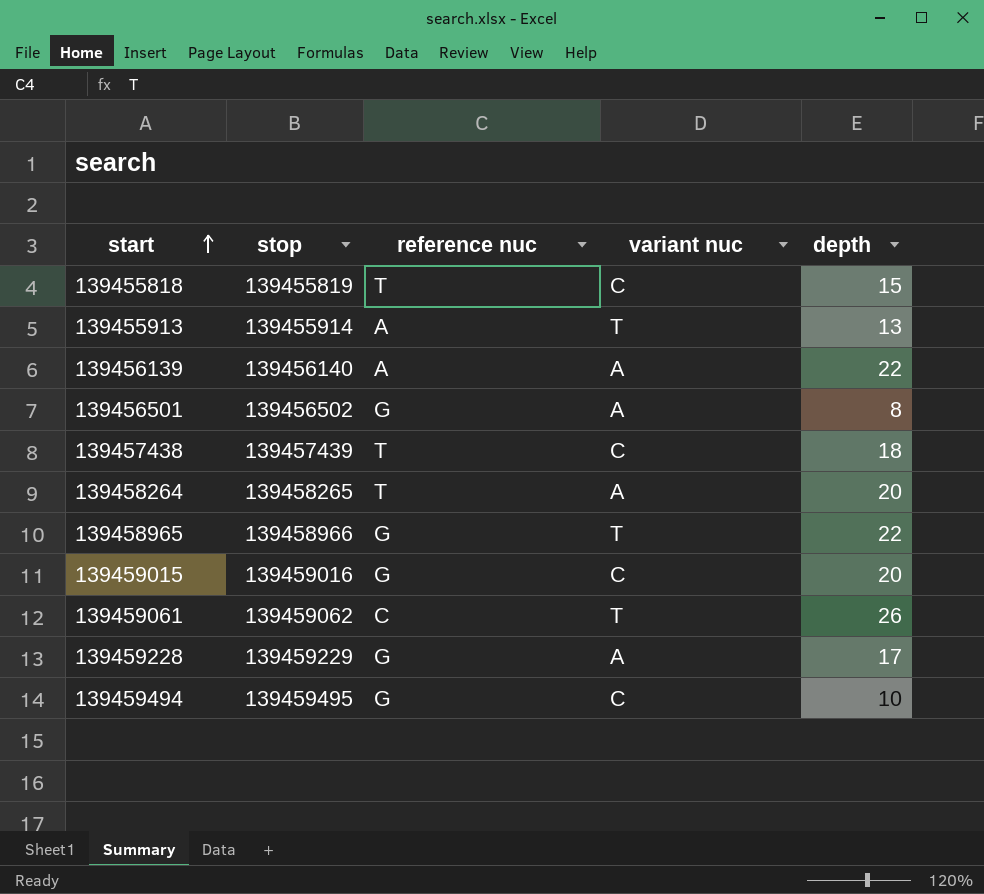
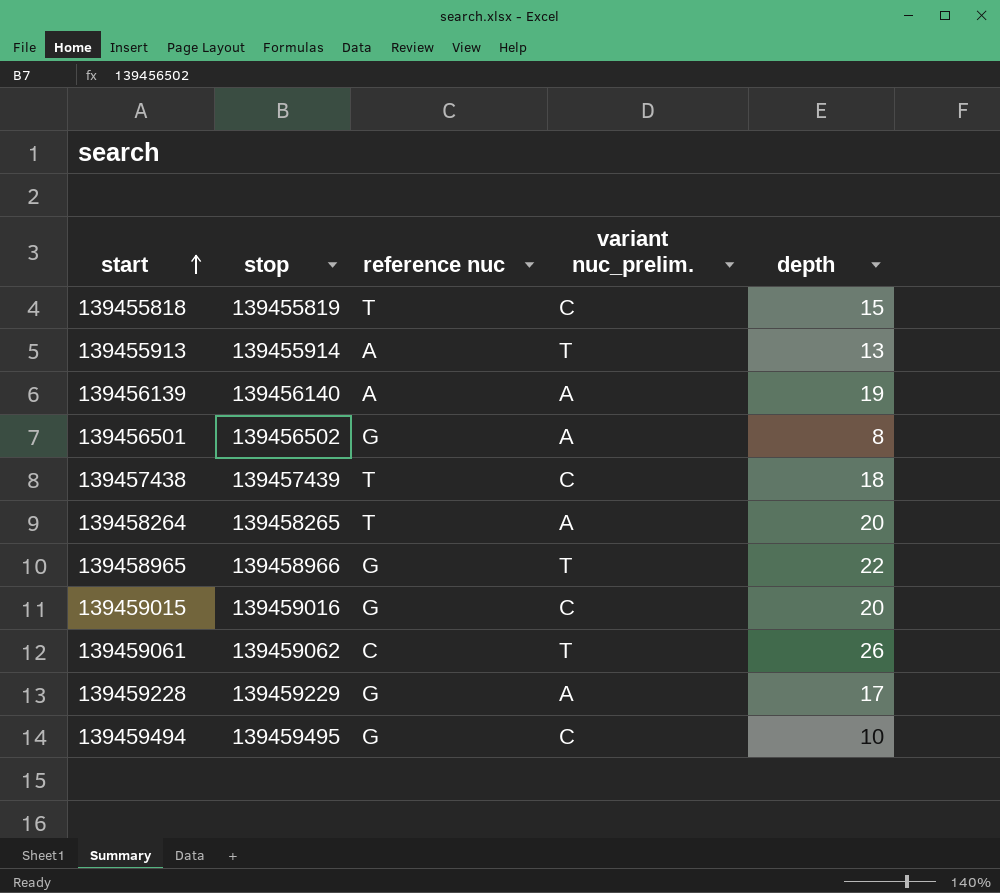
column name: variant nuc -> variant nuc_prelim.
139456139 | depth: 22 -> 19

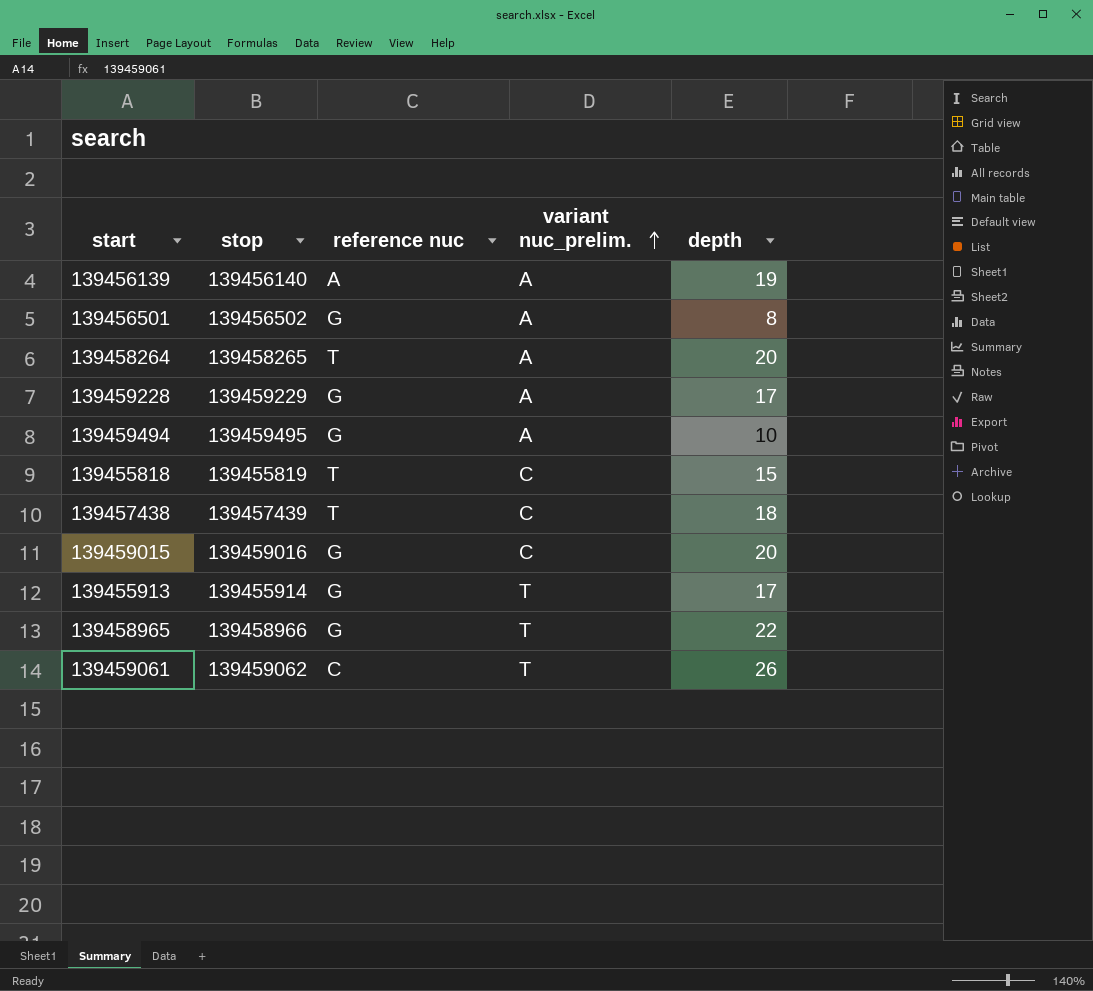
row order: start ascending -> variant nuc_prelim. ascending
139459494 | variant nuc_prelim.: C -> A
139455913 | reference nuc: A -> G
139455913 | depth: 13 -> 17

